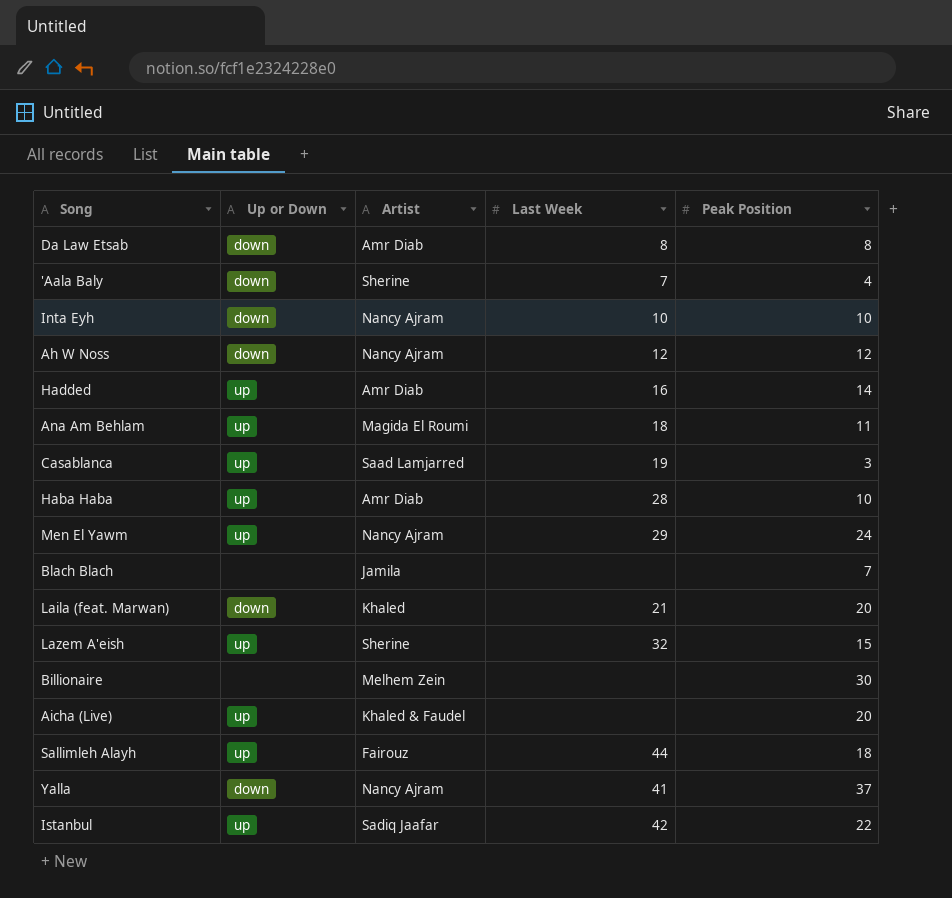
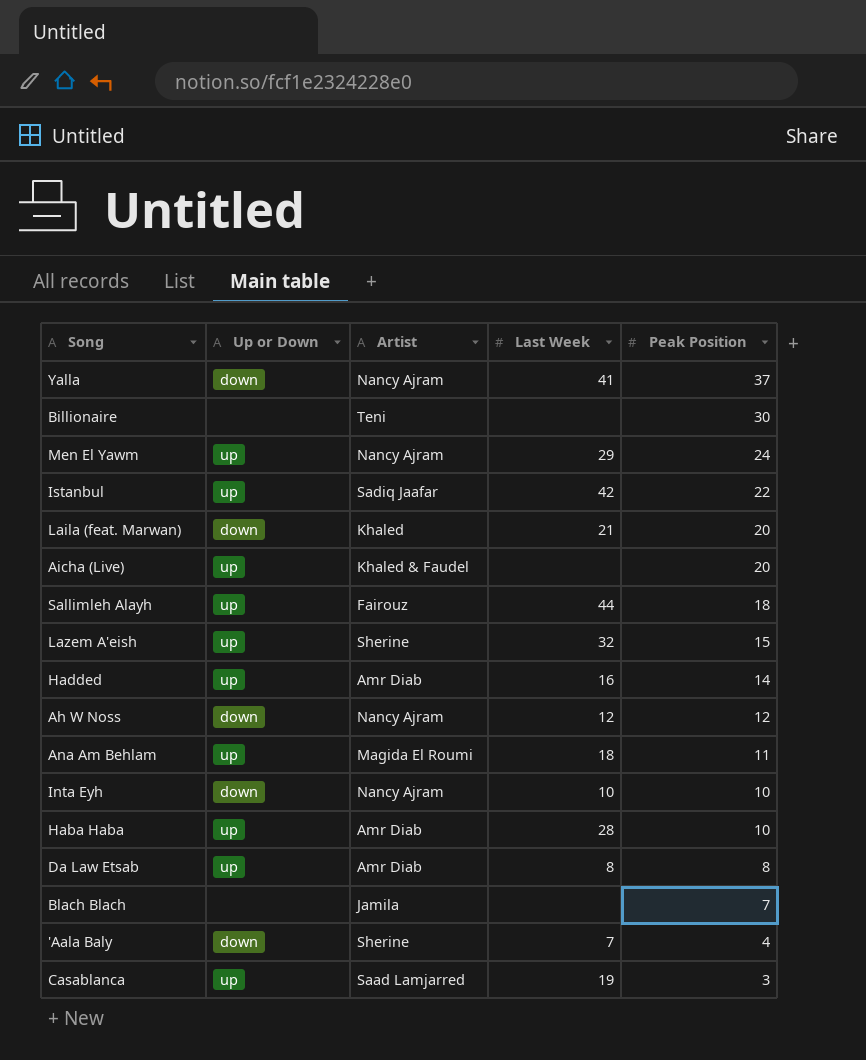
row order: none -> Peak Position descending
Billionaire | Artist: Melhem Zein -> Teni
Da Law Etsab | Up or Down: down -> up

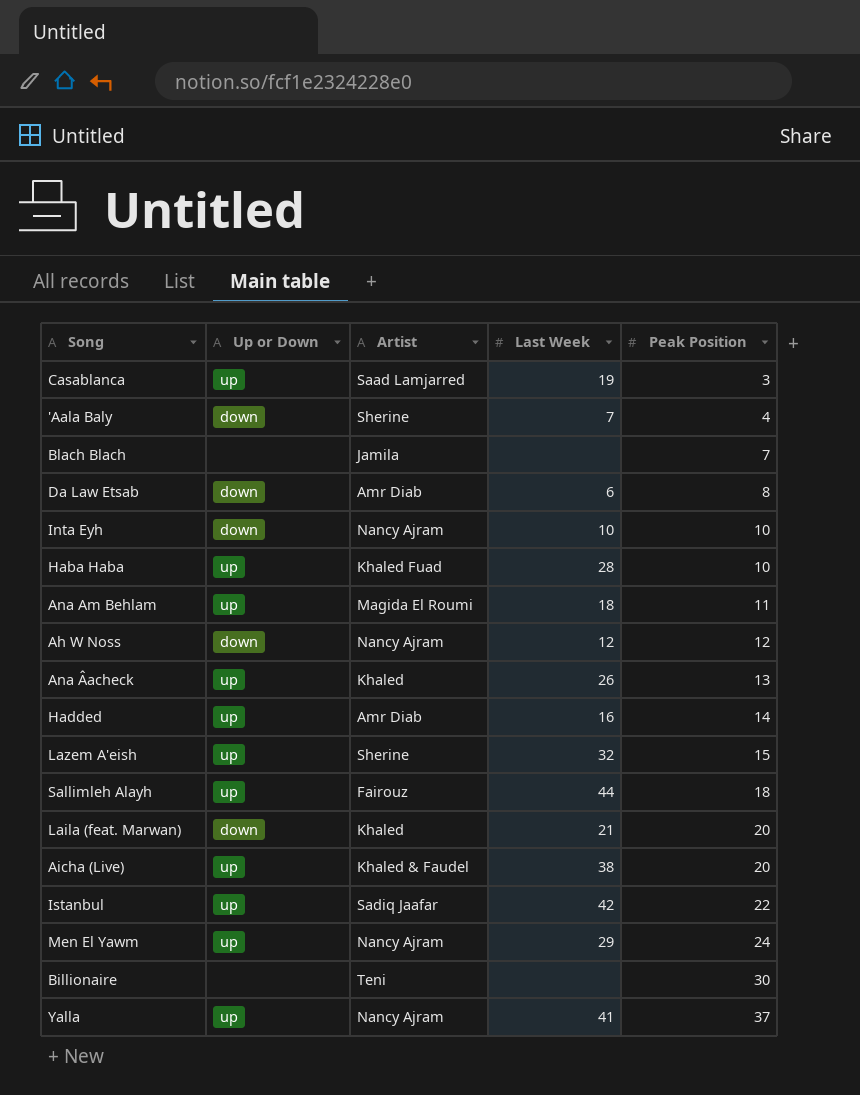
row order: Peak Position descending -> Peak Position ascending
Da Law Etsab | Up or Down: up -> down
Da Law Etsab | Last Week: 8 -> 6
Haba Haba | Artist: Amr Diab -> Khaled Fuad
row Ana Âacheck: none -> up | Khaled | 26 | 13
Aicha (Live) | Last Week: none -> 38
Yalla | Up or Down: down -> up

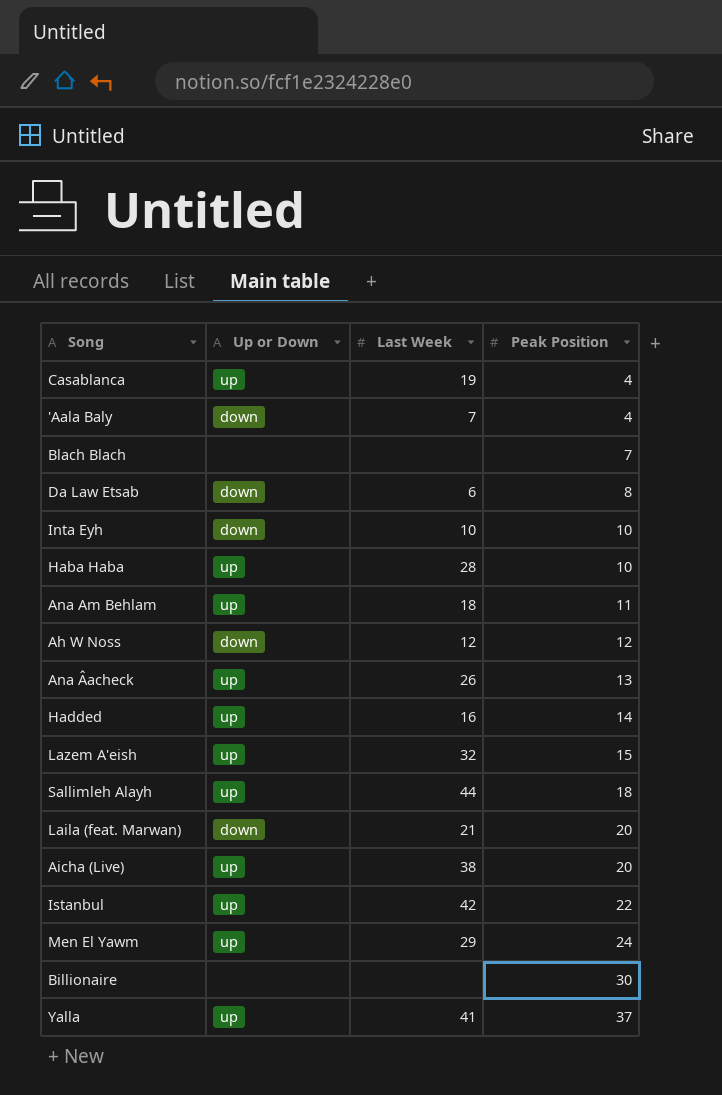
column Artist | position: 3 -> none
Casablanca | Peak Position: 3 -> 4

